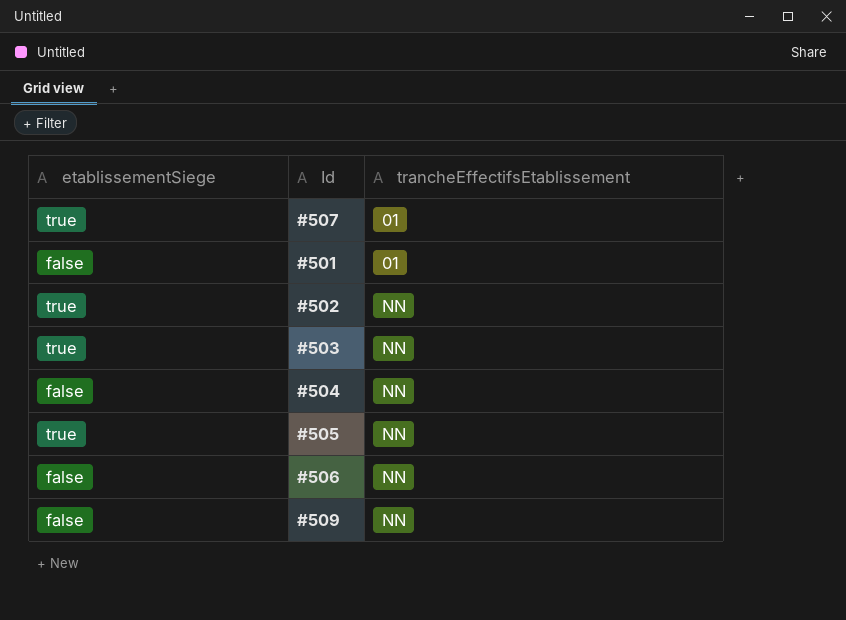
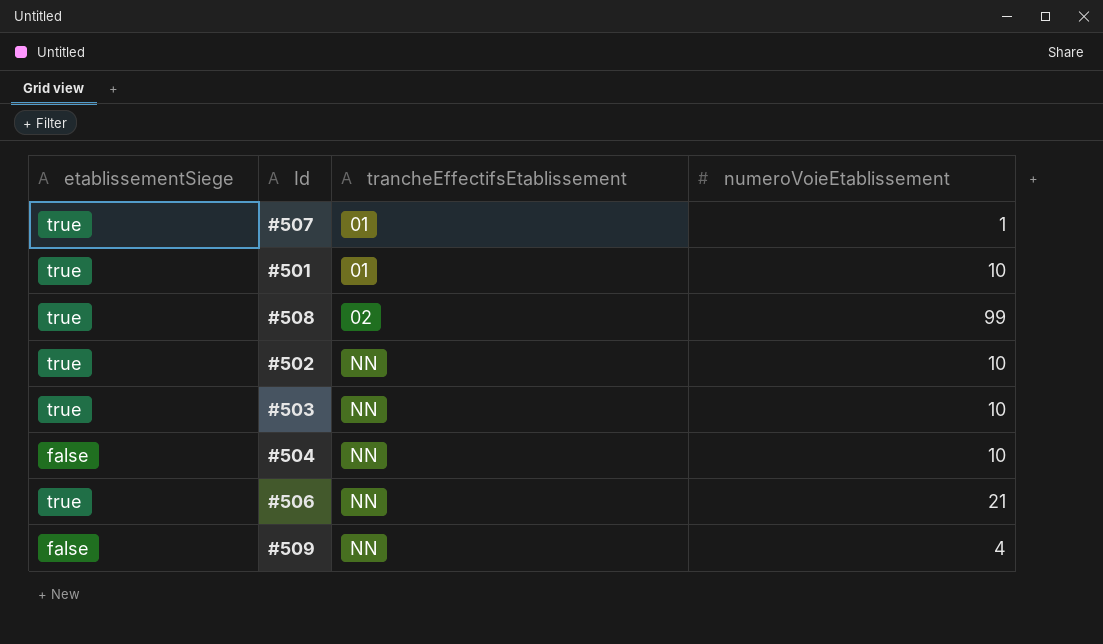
column numeroVoieEtablissement | position: none -> 4
row #505: true | NN -> none
#501 | etablissementSiege: false -> true
row #508: none -> true | 02 | 99
#506 | etablissementSiege: false -> true

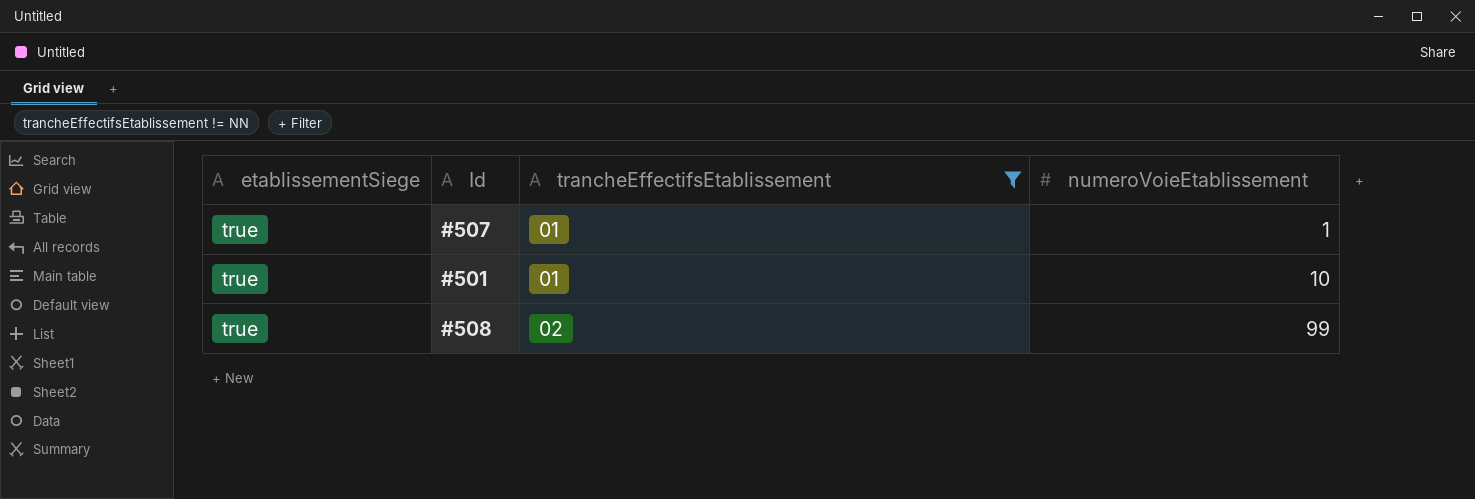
filter: none -> trancheEffectifsEtablissement != NN

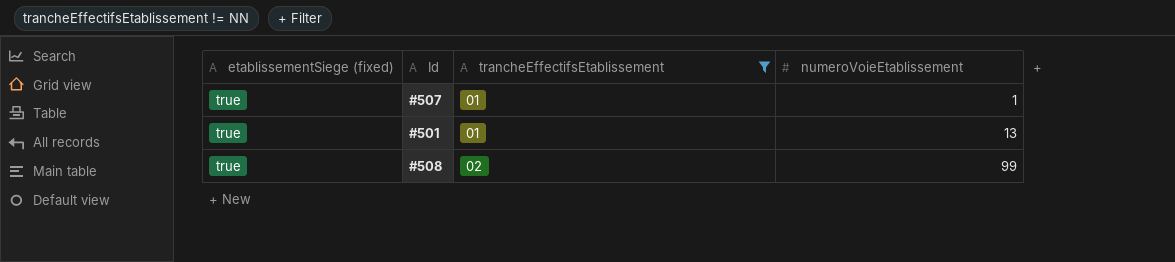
column name: etablissementSiege -> etablissementSiege (fixed)
#501 | numeroVoieEtablissement: 10 -> 13

